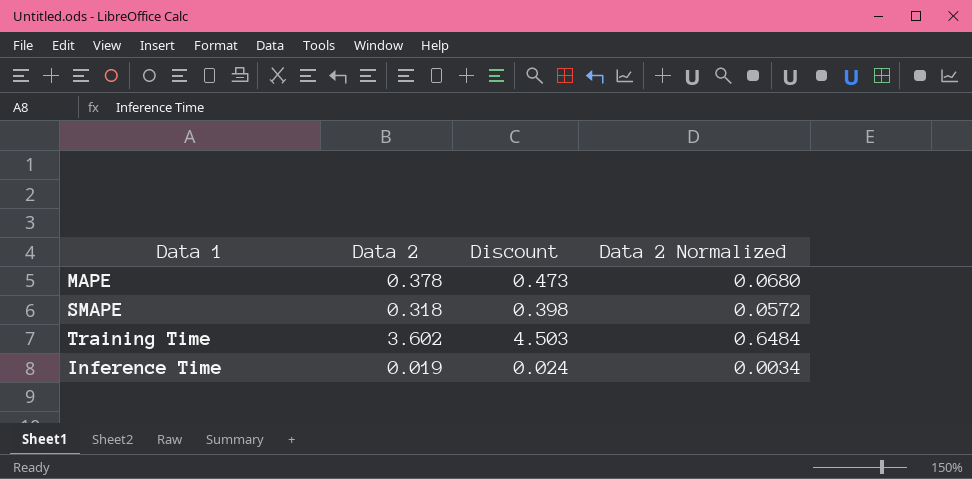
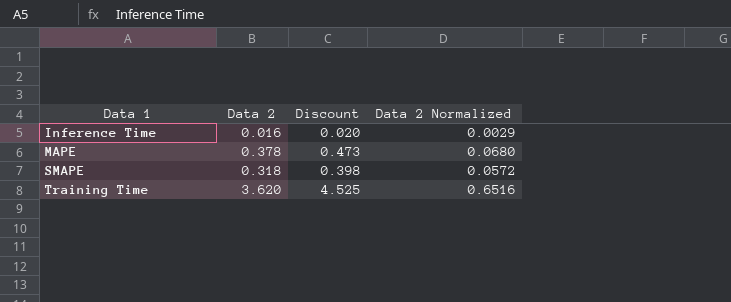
row order: none -> Data 1 ascending
Inference Time | Data 2: 0.019 -> 0.016
Inference Time | Discount: 0.024 -> 0.020
Inference Time | Data 2 Normalized: 0.0034 -> 0.0029
Training Time | Data 2: 3.602 -> 3.620
Training Time | Discount: 4.503 -> 4.525
Training Time | Data 2 Normalized: 0.6484 -> 0.6516

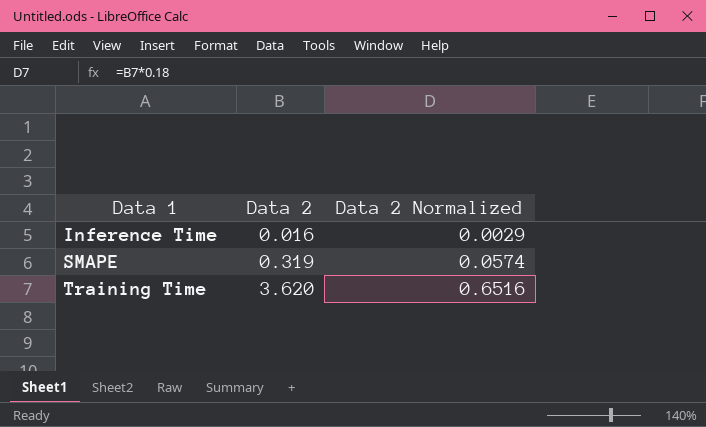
column Discount | formula: [Data 2] * 1.25 -> none
row MAPE: 0.378 | 0.473 | 0.0680 -> none
SMAPE | Data 2: 0.318 -> 0.319
SMAPE | Data 2 Normalized: 0.0572 -> 0.0574

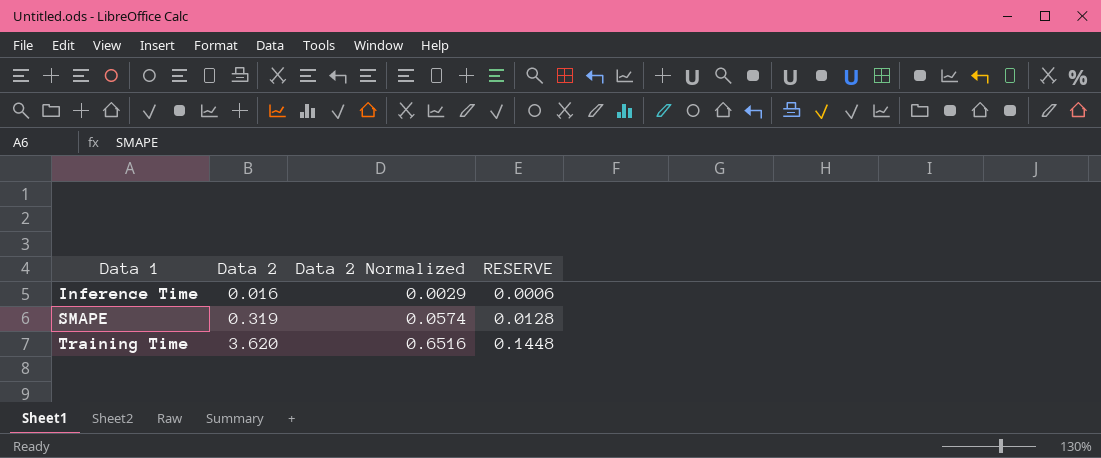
column RESERVE | formula: none -> [Data 2] * 0.04

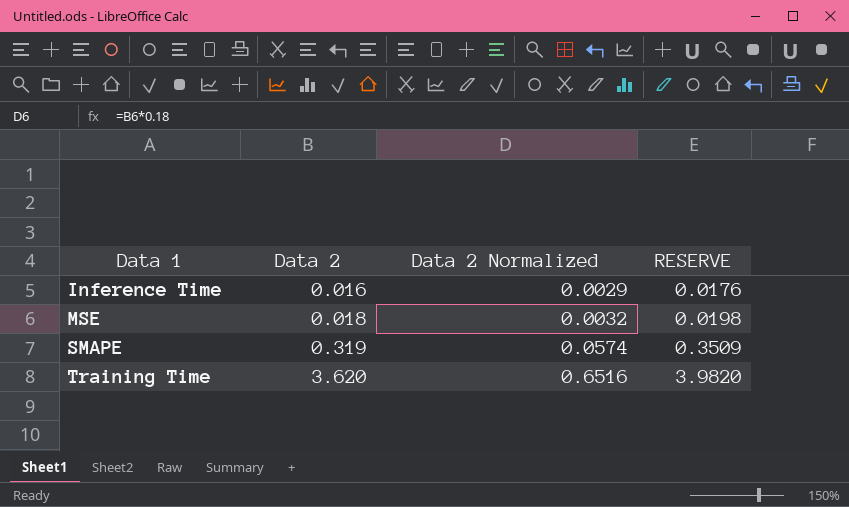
column RESERVE | formula: [Data 2] * 0.04 -> [Data 2] * 1.1
row MSE: none -> 0.018 | 0.0032 | 0.0198

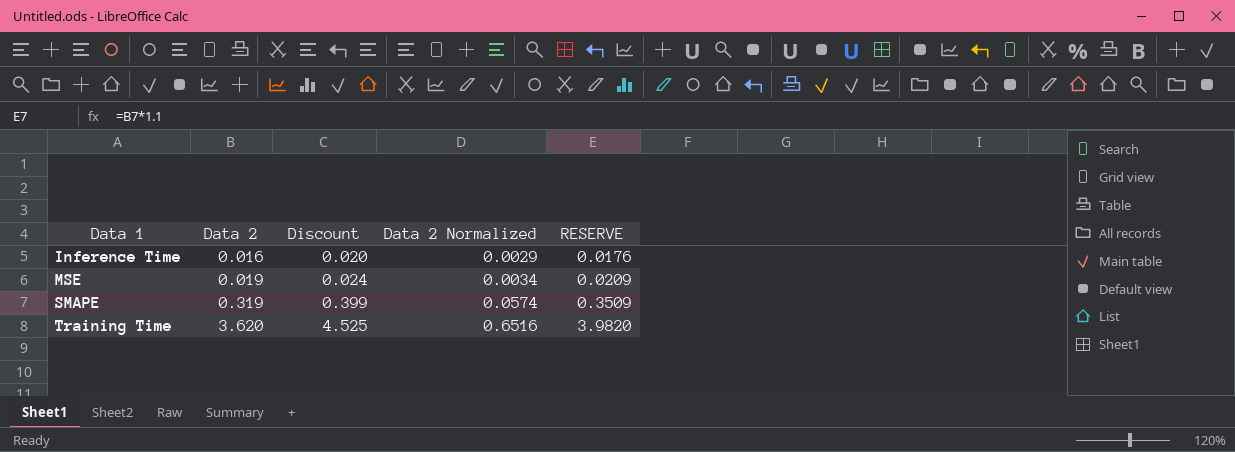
column Discount | formula: none -> [Data 2] * 1.25
MSE | Data 2: 0.018 -> 0.019
MSE | Data 2 Normalized: 0.0032 -> 0.0034
MSE | RESERVE: 0.0198 -> 0.0209

